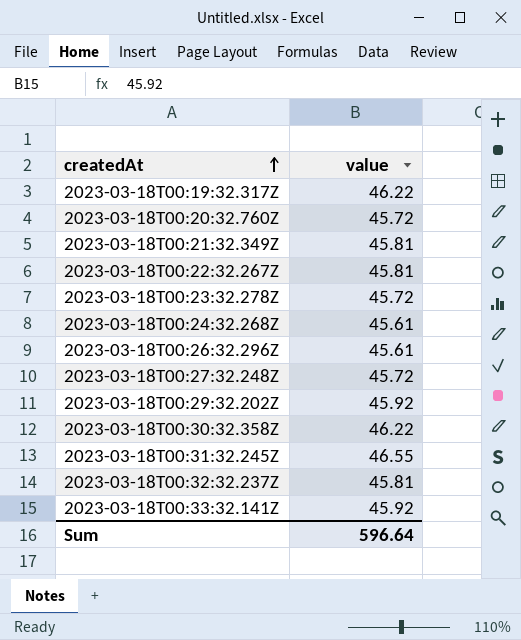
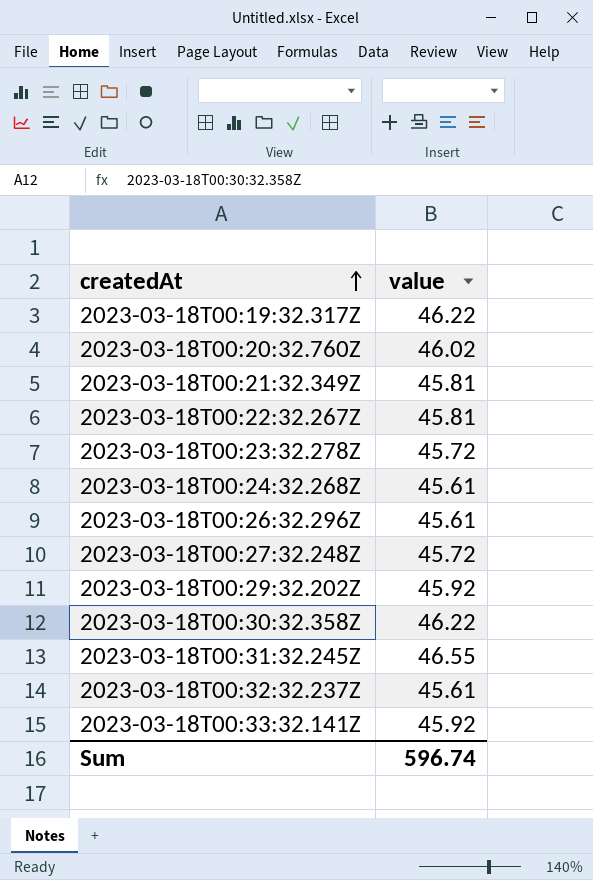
2023-03-18T00:20:32.760Z | value: 45.72 -> 46.02
2023-03-18T00:32:32.237Z | value: 45.81 -> 45.61
Sum | value: 596.64 -> 596.74

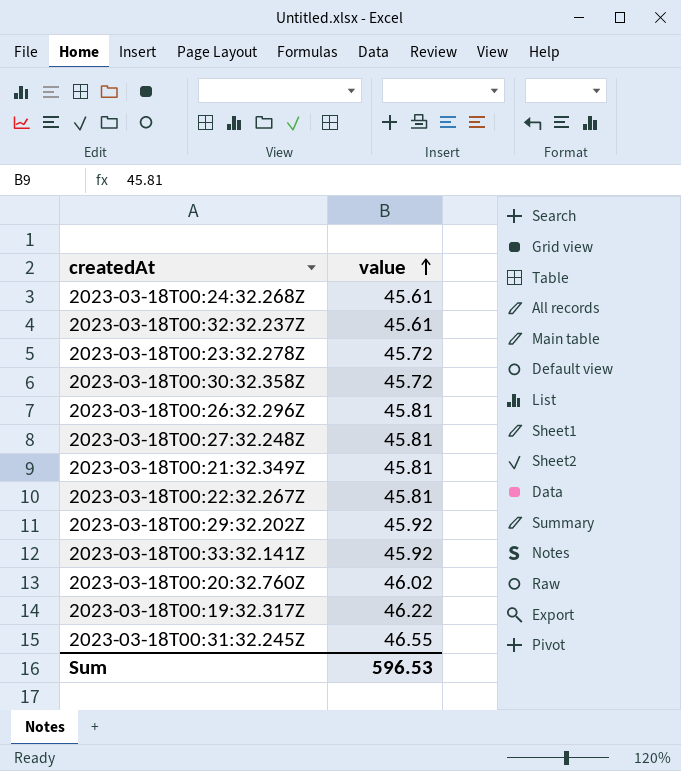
row order: createdAt ascending -> value ascending
2023-03-18T00:30:32.358Z | value: 46.22 -> 45.72
2023-03-18T00:26:32.296Z | value: 45.61 -> 45.81
2023-03-18T00:27:32.248Z | value: 45.72 -> 45.81
Sum | value: 596.74 -> 596.53

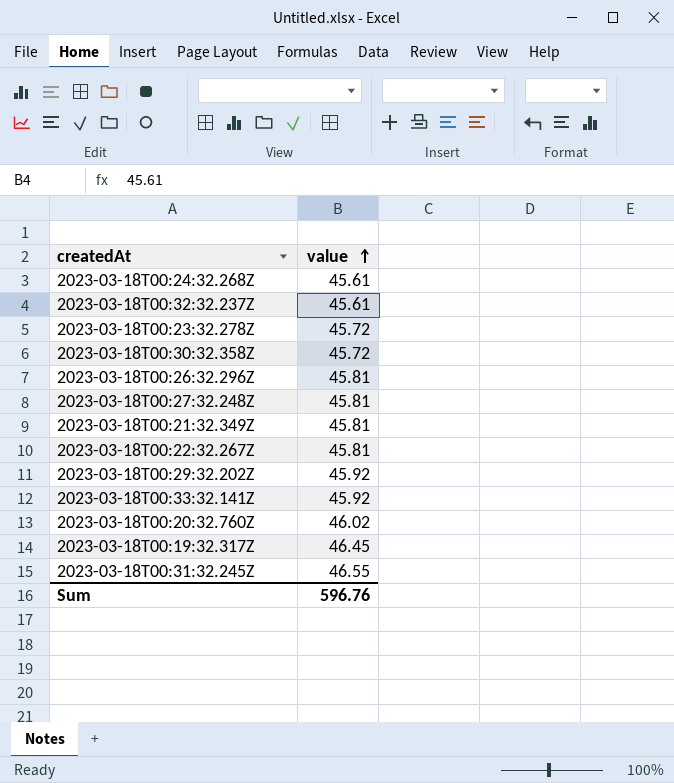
2023-03-18T00:19:32.317Z | value: 46.22 -> 46.45
Sum | value: 596.53 -> 596.76

